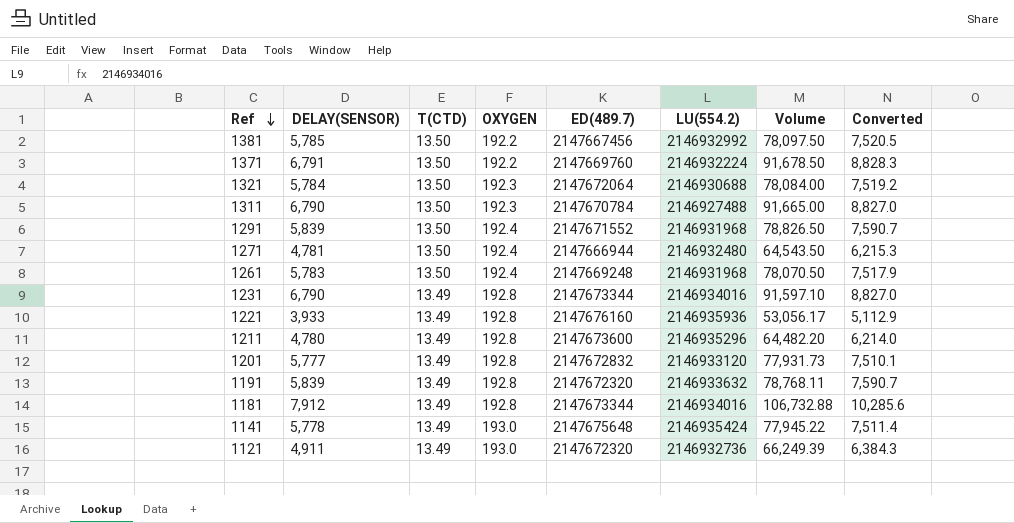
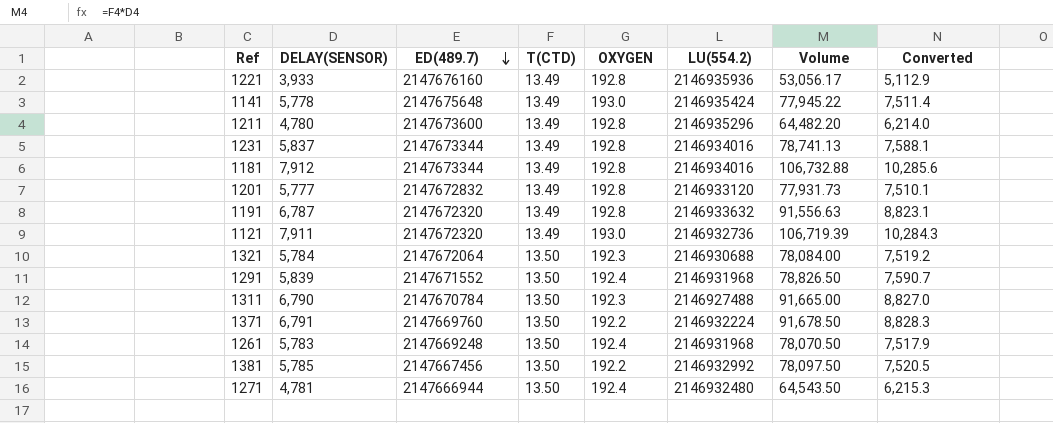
row order: Ref descending -> ED(489.7) descending
column ED(489.7) | position: 5 -> 3
1231 | DELAY(SENSOR): 6,790 -> 5,837
1231 | Volume: 91,597.10 -> 78,741.13
1231 | Converted: 8,827.0 -> 7,588.1
1191 | DELAY(SENSOR): 5,839 -> 6,787
1191 | Volume: 78,768.11 -> 91,556.63
1191 | Converted: 7,590.7 -> 8,823.1
1121 | DELAY(SENSOR): 4,911 -> 7,911
1121 | Volume: 66,249.39 -> 106,719.39
1121 | Converted: 6,384.3 -> 10,284.3

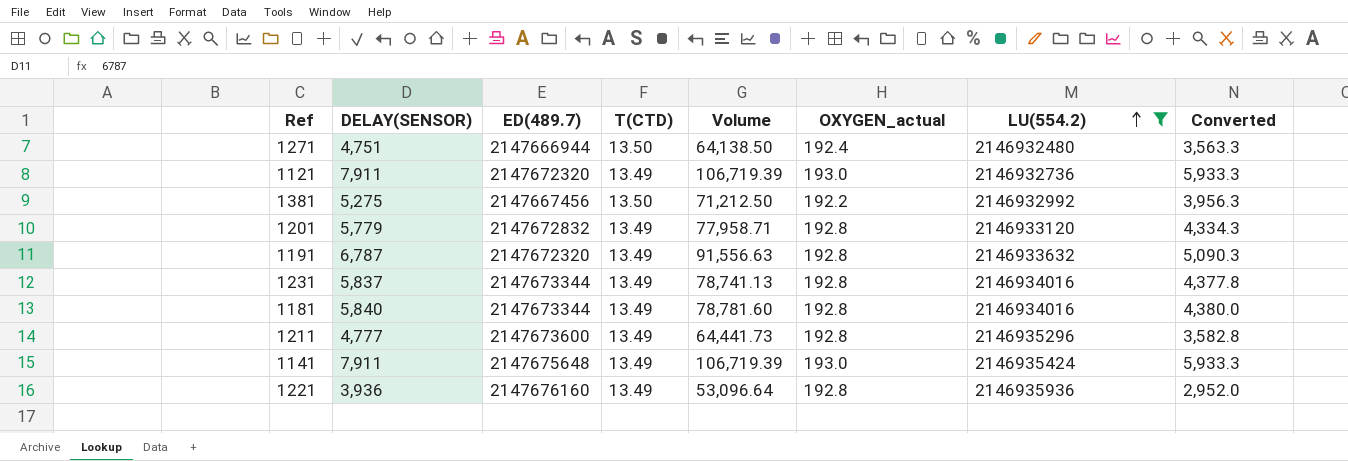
filter: none -> LU(554.2) >= 2146932480
row order: ED(489.7) descending -> LU(554.2) ascending
column Volume | position: 7 -> 5
column name: OXYGEN -> OXYGEN_actual
column Converted | formula: [DELAY(SENSOR)] * 1.3 -> [DELAY(SENSOR)] * 0.75
1271 | DELAY(SENSOR): 4,781 -> 4,751
1271 | Volume: 64,543.50 -> 64,138.50
1381 | DELAY(SENSOR): 5,785 -> 5,275
1381 | Volume: 78,097.50 -> 71,212.50
1201 | DELAY(SENSOR): 5,777 -> 5,779
1201 | Volume: 77,931.73 -> 77,958.71
1181 | DELAY(SENSOR): 7,912 -> 5,840
1181 | Volume: 106,732.88 -> 78,781.60
1211 | DELAY(SENSOR): 4,780 -> 4,777
1211 | Volume: 64,482.20 -> 64,441.73
1141 | DELAY(SENSOR): 5,778 -> 7,911
1141 | Volume: 77,945.22 -> 106,719.39
1221 | DELAY(SENSOR): 3,933 -> 3,936
1221 | Volume: 53,056.17 -> 53,096.64

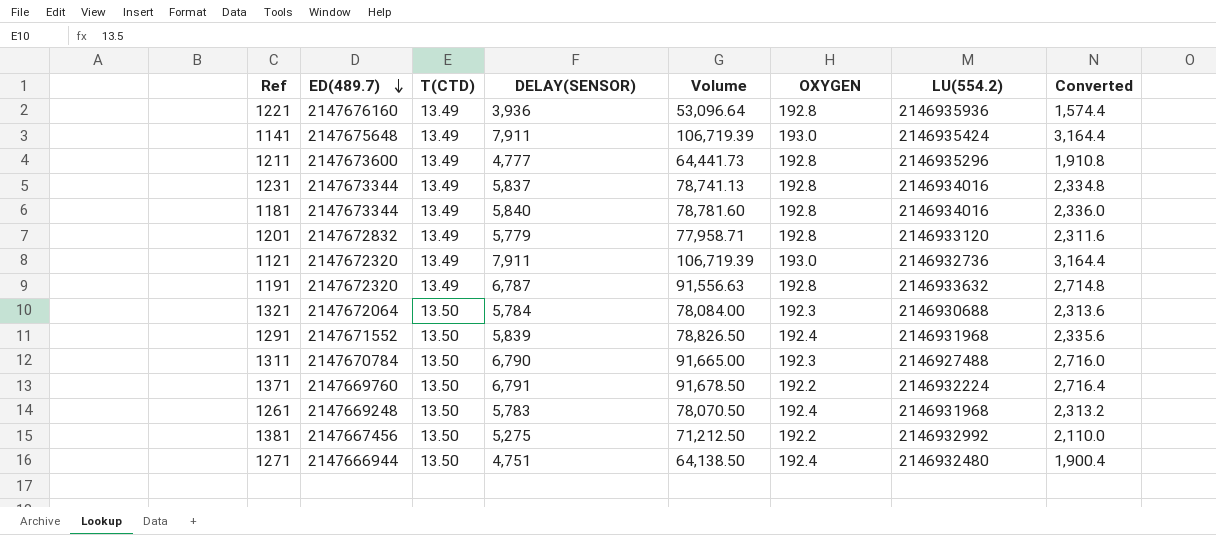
filter: LU(554.2) >= 2146932480 -> none
row order: LU(554.2) ascending -> ED(489.7) descending
column DELAY(SENSOR) | position: 2 -> 4
column name: OXYGEN_actual -> OXYGEN
column Converted | formula: [DELAY(SENSOR)] * 0.75 -> [DELAY(SENSOR)] * 0.4

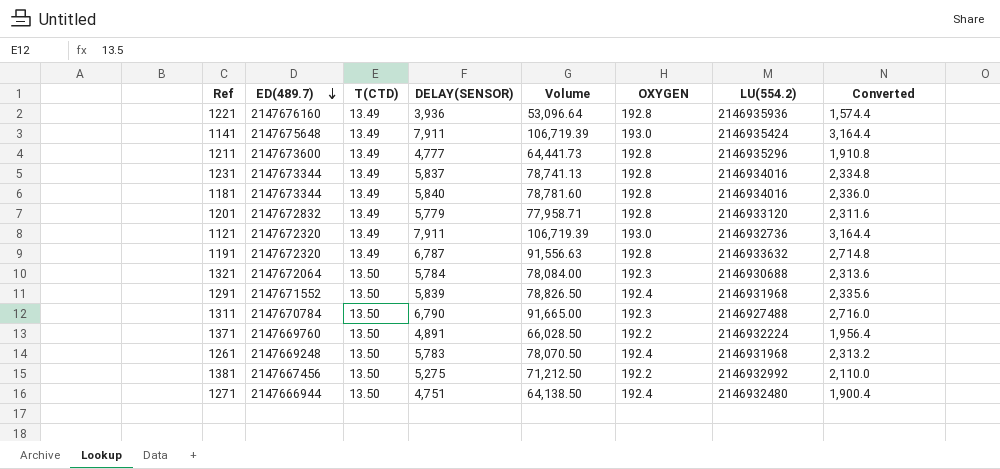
1371 | DELAY(SENSOR): 6,791 -> 4,891
1371 | Volume: 91,678.50 -> 66,028.50
1371 | Converted: 2,716.4 -> 1,956.4

